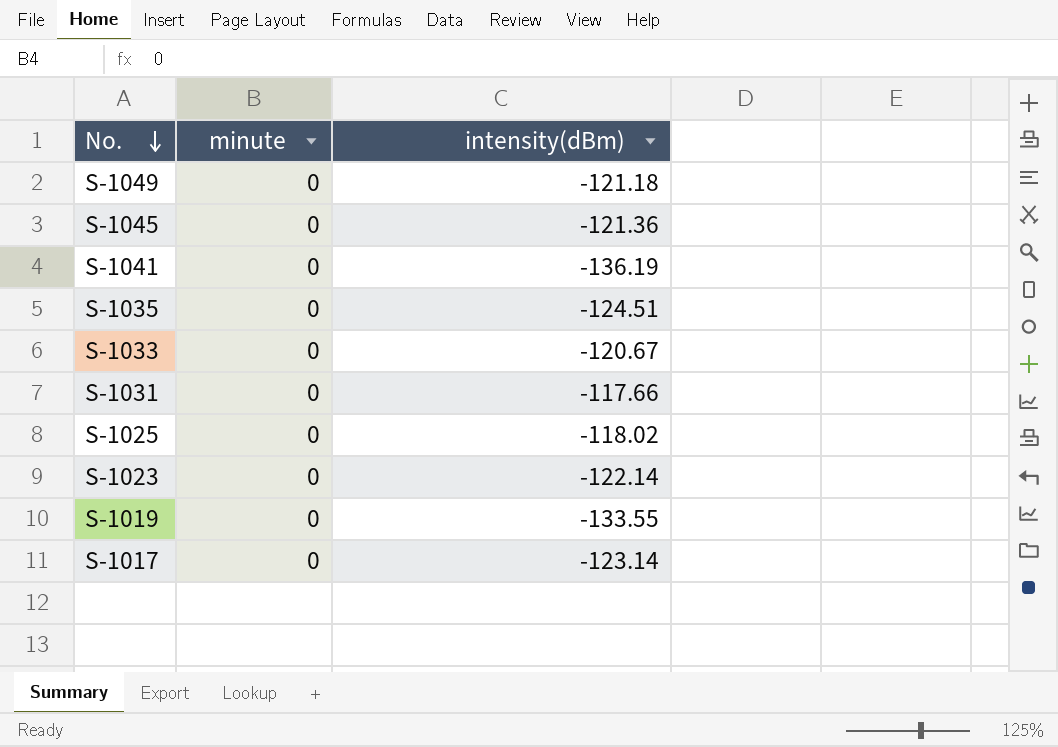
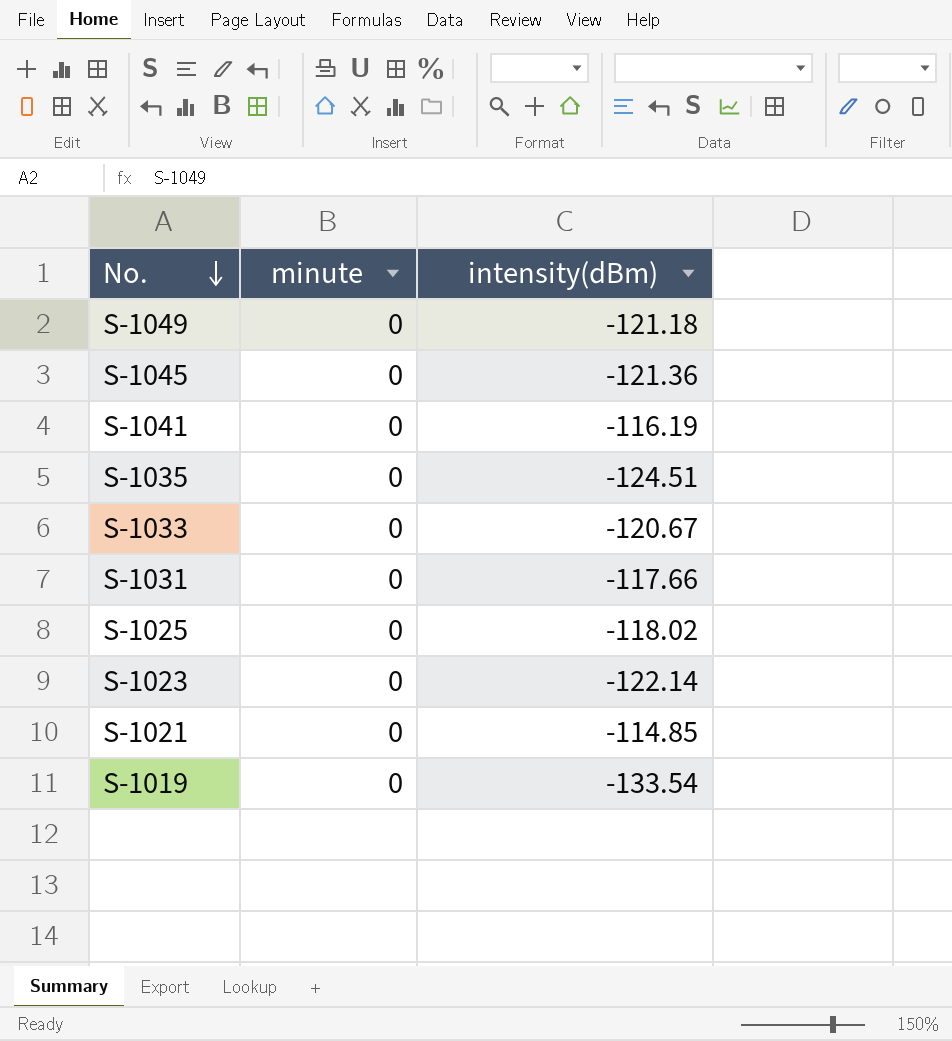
row S-1017: 0 | -123.14 -> none
S-1041 | intensity(dBm): -136.19 -> -116.19
row S-1021: none -> 0 | -114.85
S-1019 | intensity(dBm): -133.55 -> -133.54

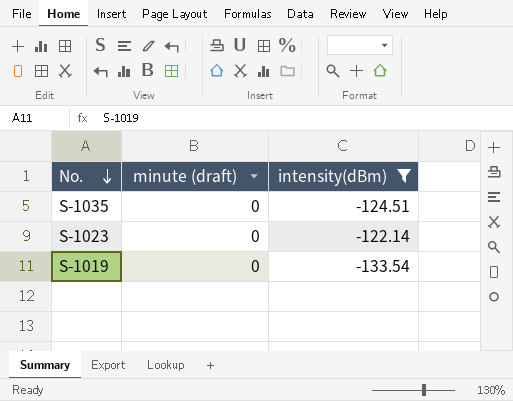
filter: none -> intensity(dBm) <= -122.14
column name: minute -> minute (draft)

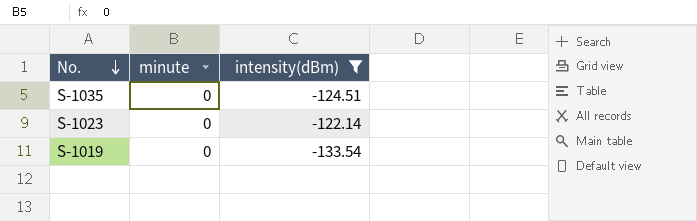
column name: minute (draft) -> minute

